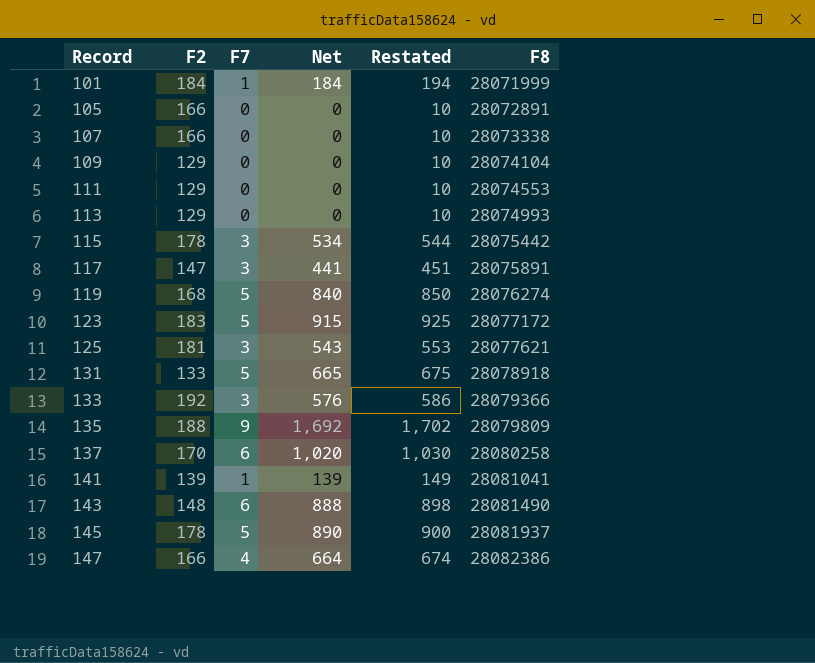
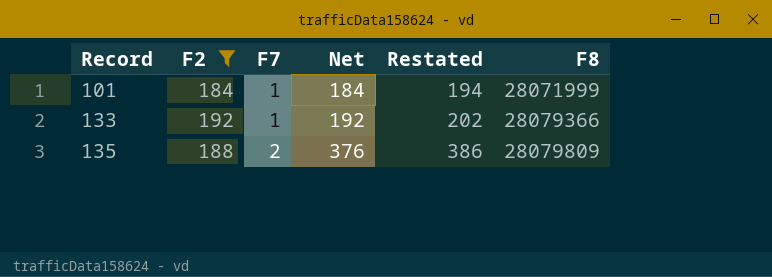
filter: none -> F2 >= 184
133 | F7: 3 -> 1
133 | Net: 576 -> 192
133 | Restated: 586 -> 202
135 | F7: 9 -> 2
135 | Net: 1,692 -> 376
135 | Restated: 1,702 -> 386

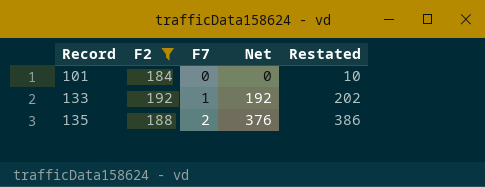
column F8 | position: 6 -> none
101 | F7: 1 -> 0
101 | Net: 184 -> 0
101 | Restated: 194 -> 10

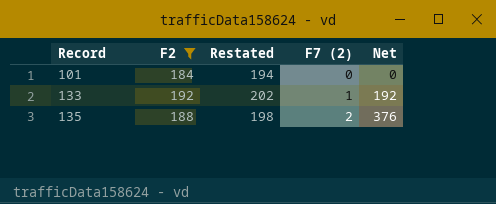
column Restated | formula: [Net] + 10 -> [F2] + 10
column Restated | position: 5 -> 3
column name: F7 -> F7 (2)

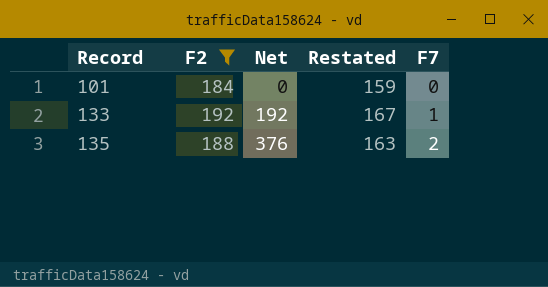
column Net | position: 5 -> 3
column Restated | formula: [F2] + 10 -> [F2] - 25
column name: F7 (2) -> F7

